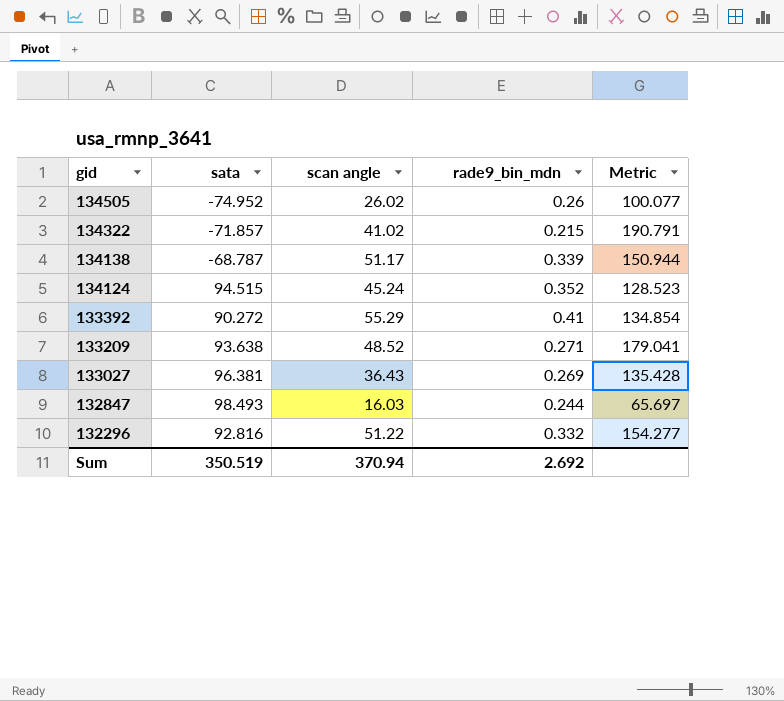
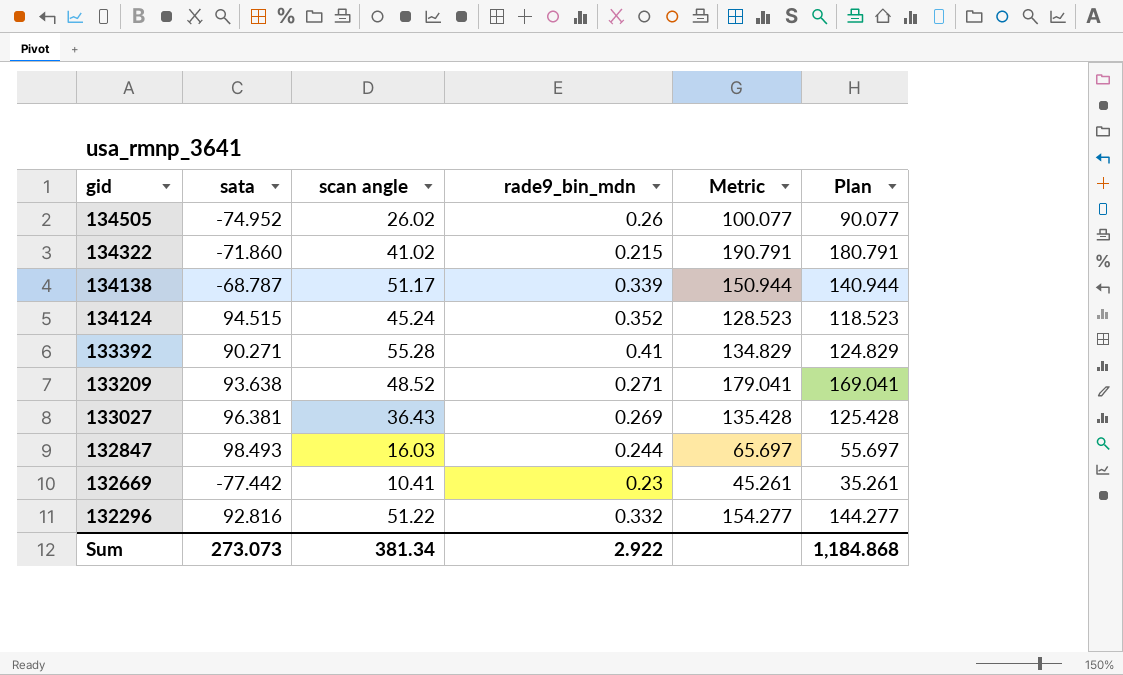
column Plan | formula: none -> [Metric] - 10
134322 | sata: -71.857 -> -71.860
133392 | sata: 90.272 -> 90.271
133392 | scan angle: 55.29 -> 55.28
133392 | Metric: 134.854 -> 134.829
row 132669: none -> -77.442 | 10.41 | 0.23 | 45.261 | 35.261
Sum | sata: 350.519 -> 273.073
Sum | scan angle: 370.94 -> 381.34
Sum | rade9_bin_mdn: 2.692 -> 2.922

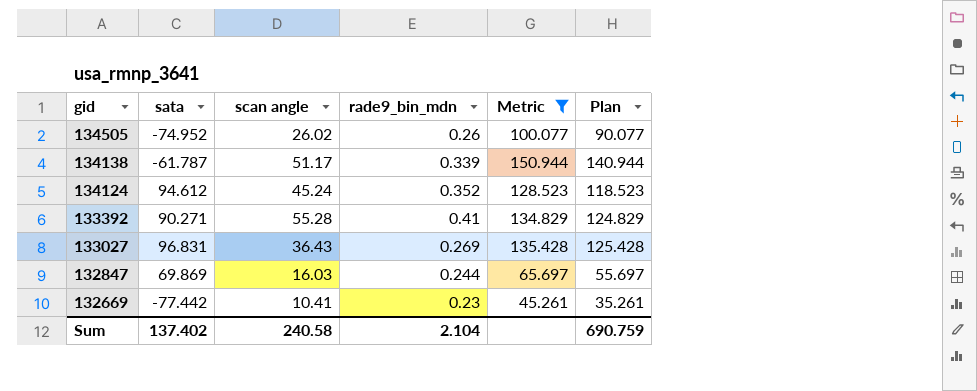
filter: none -> Metric <= 150.944
134138 | sata: -68.787 -> -61.787
134124 | sata: 94.515 -> 94.612
133027 | sata: 96.381 -> 96.831
132847 | sata: 98.493 -> 69.869
Sum | sata: 273.073 -> 137.402
Sum | scan angle: 381.34 -> 240.58
Sum | rade9_bin_mdn: 2.922 -> 2.104
Sum | Plan: 1,184.868 -> 690.759

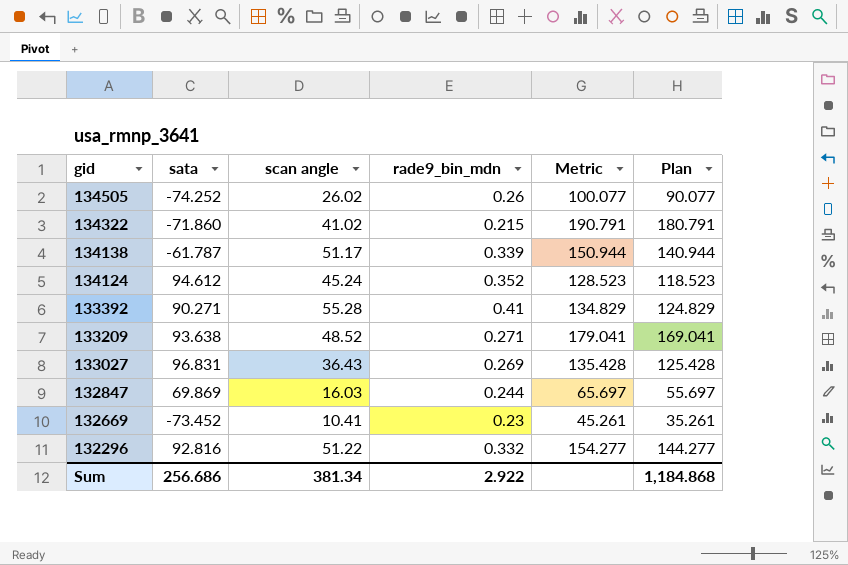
filter: Metric <= 150.944 -> none
134505 | sata: -74.952 -> -74.252
132669 | sata: -77.442 -> -73.452
Sum | sata: 137.402 -> 256.686
Sum | scan angle: 240.58 -> 381.34
Sum | rade9_bin_mdn: 2.104 -> 2.922
Sum | Plan: 690.759 -> 1,184.868

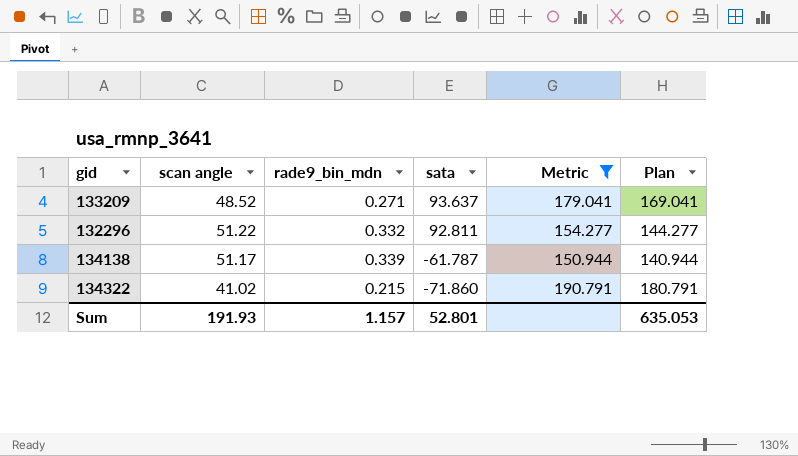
filter: none -> Metric >= 150.944
row order: gid descending -> sata descending
column sata | position: 2 -> 4
133209 | sata: 93.638 -> 93.637
132296 | sata: 92.816 -> 92.811
Sum | scan angle: 381.34 -> 191.93
Sum | rade9_bin_mdn: 2.922 -> 1.157
Sum | sata: 256.686 -> 52.801
Sum | Plan: 1,184.868 -> 635.053

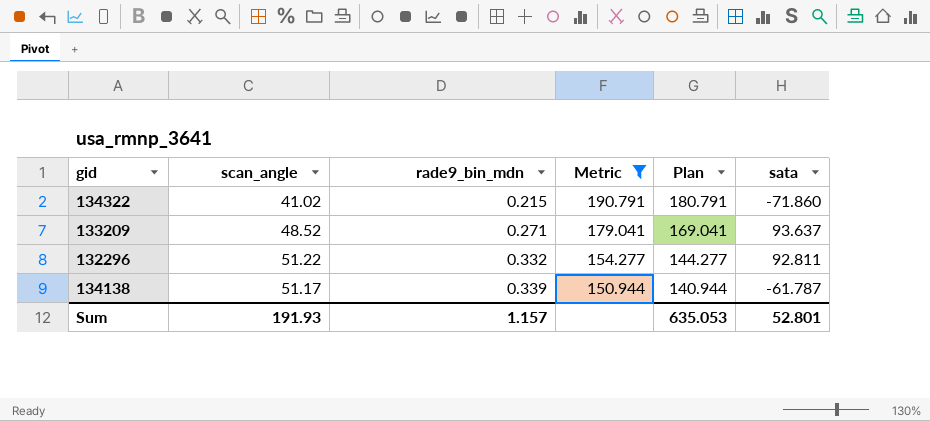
row order: sata descending -> rade9_bin_mdn ascending
column name: scan angle -> scan_angle
column sata | position: 4 -> 6

